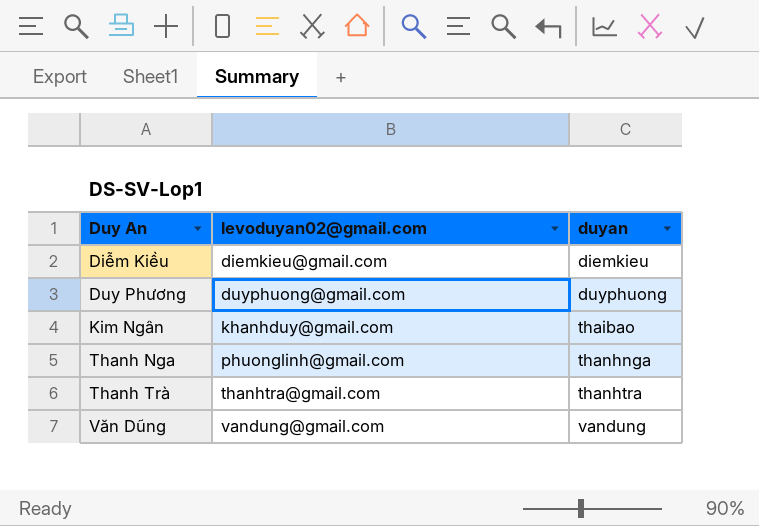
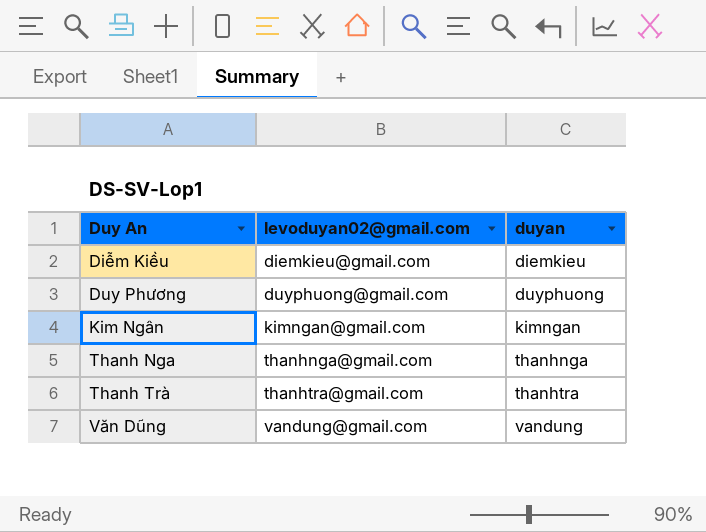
Kim Ngân | levoduyan02@gmail.com: khanhduy@gmail.com -> kimngan@gmail.com
Kim Ngân | duyan: thaibao -> kimngan
Thanh Nga | levoduyan02@gmail.com: phuonglinh@gmail.com -> thanhnga@gmail.com

